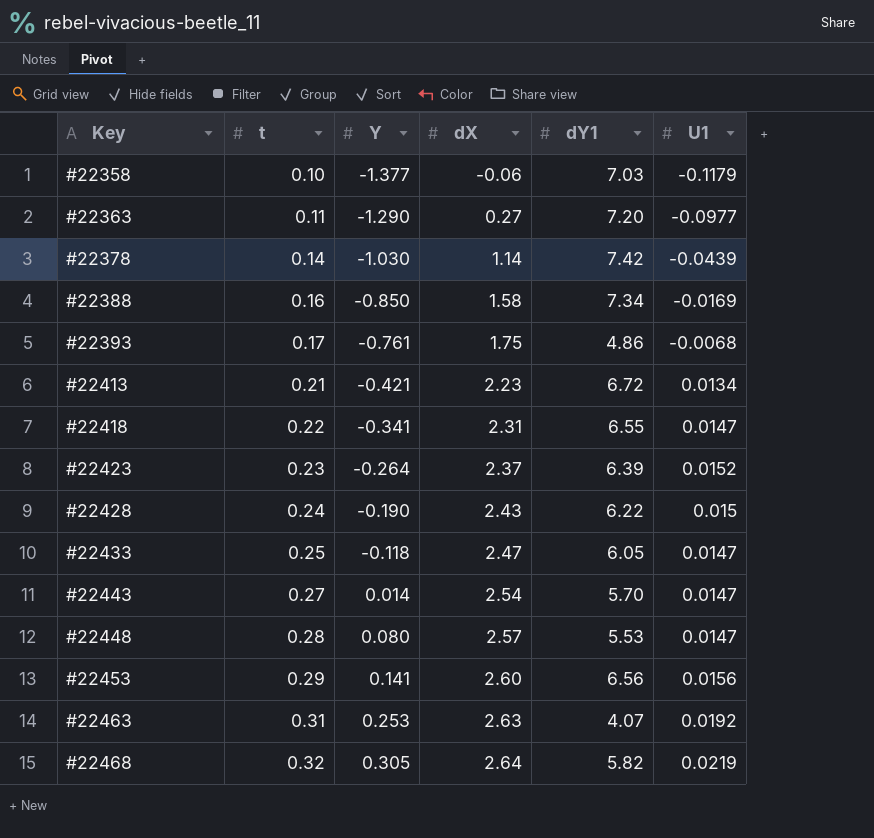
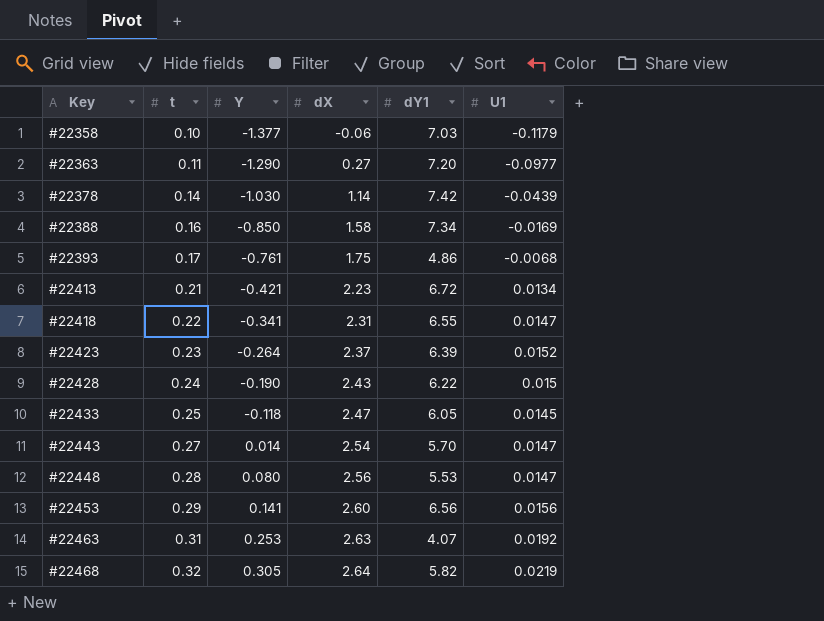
#22433 | U1: 0.0147 -> 0.0145
#22448 | dX: 2.57 -> 2.56

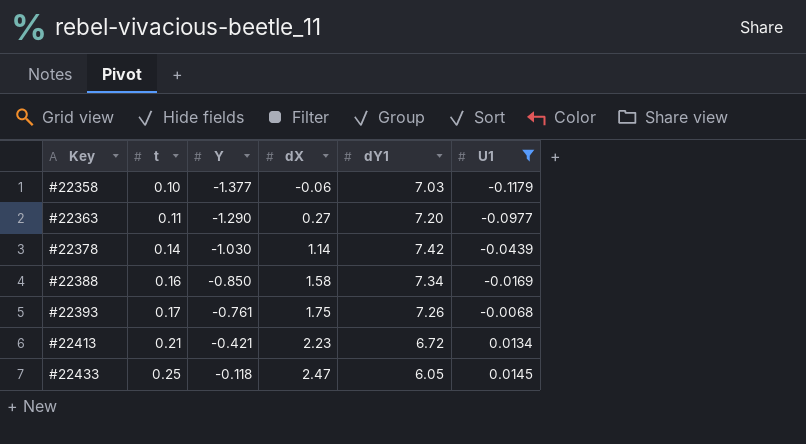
filter: none -> U1 <= 0.0145
#22393 | dY1: 4.86 -> 7.26

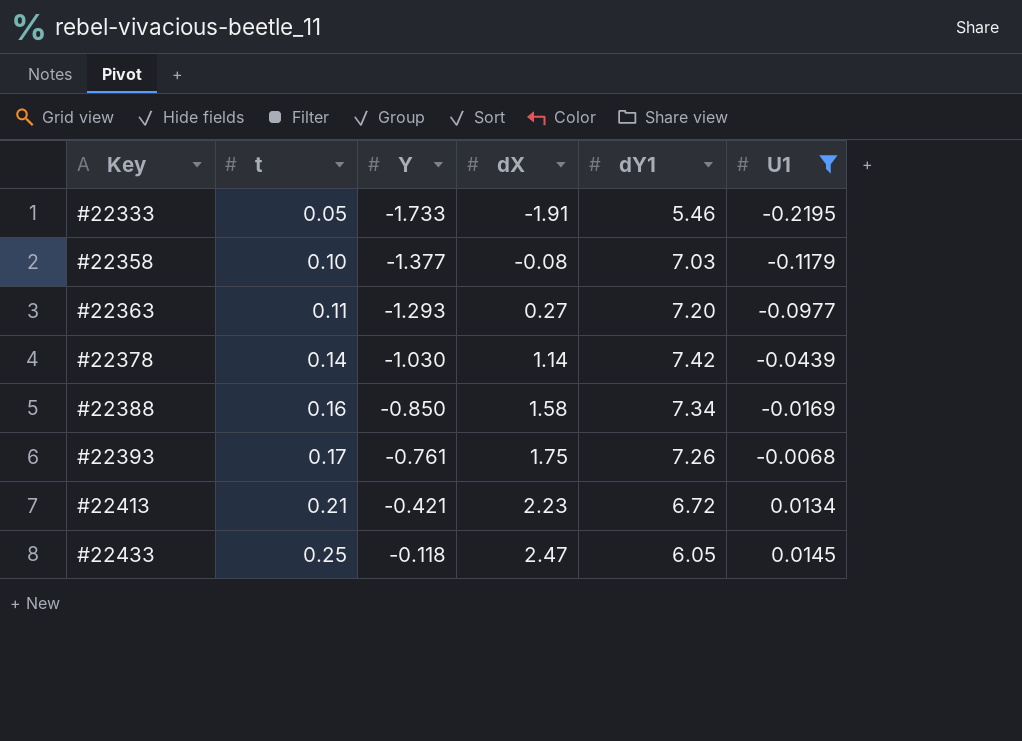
row #22333: none -> 0.05 | -1.733 | -1.91 | 5.46 | -0.2195
#22358 | dX: -0.06 -> -0.08
#22363 | Y: -1.290 -> -1.293

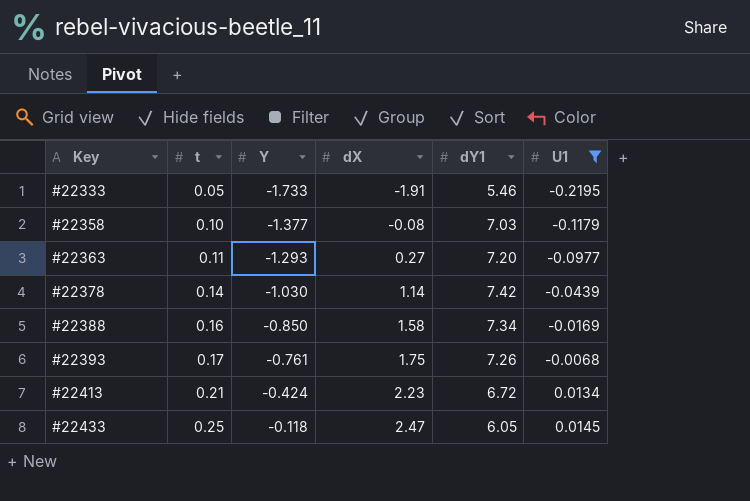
#22413 | Y: -0.421 -> -0.424

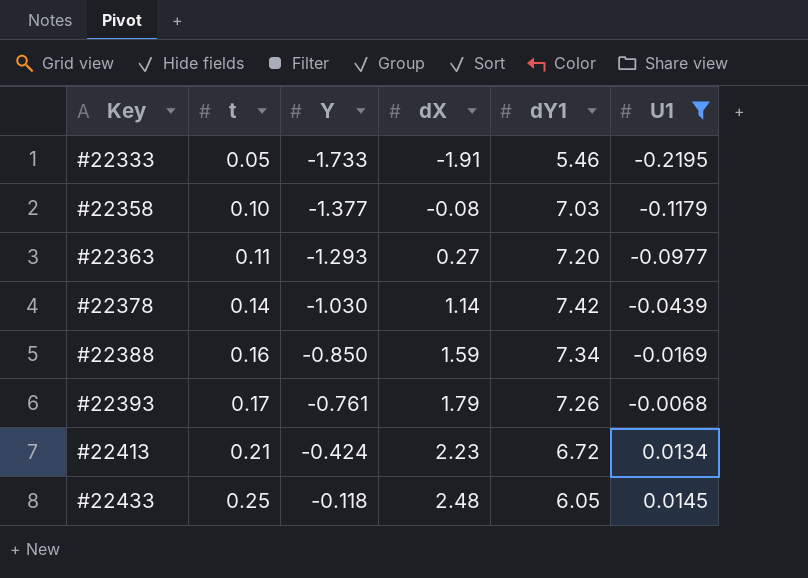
#22388 | dX: 1.58 -> 1.59
#22393 | dX: 1.75 -> 1.79
#22433 | dX: 2.47 -> 2.48

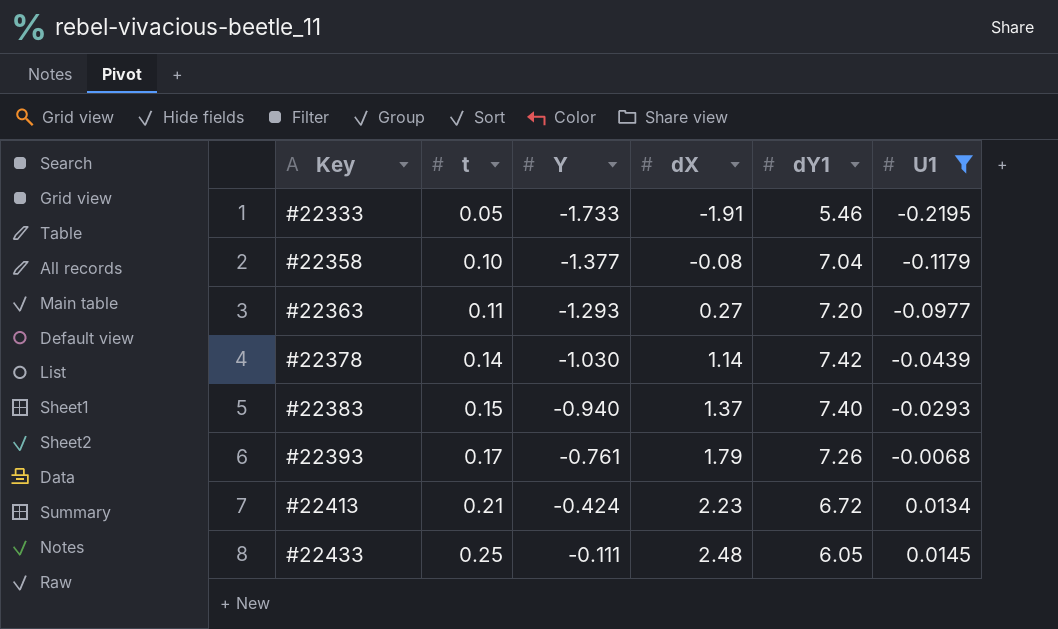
row #22388: 0.16 | -0.850 | 1.59 | 7.34 | -0.0169 -> none
#22358 | dY1: 7.03 -> 7.04
row #22383: none -> 0.15 | -0.940 | 1.37 | 7.40 | -0.0293
#22433 | Y: -0.118 -> -0.111

